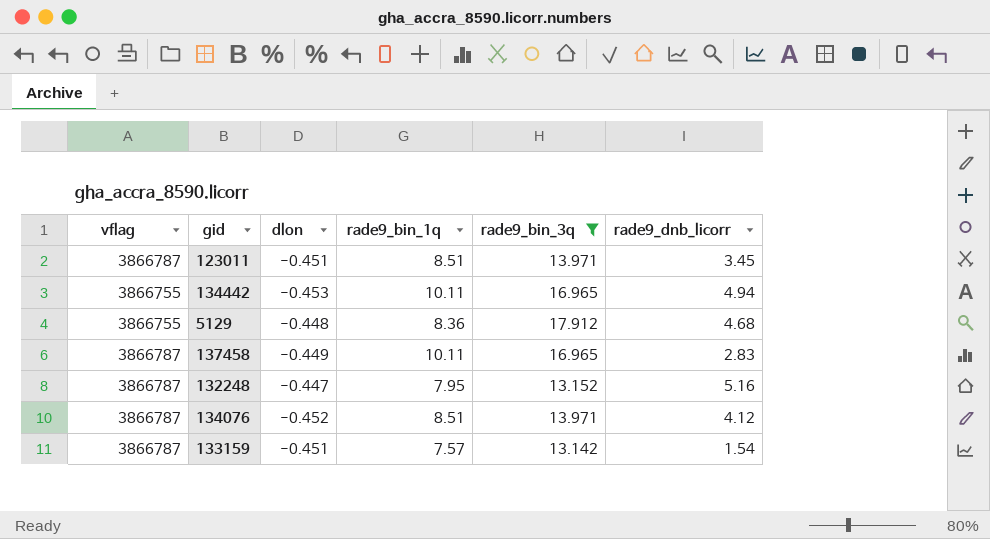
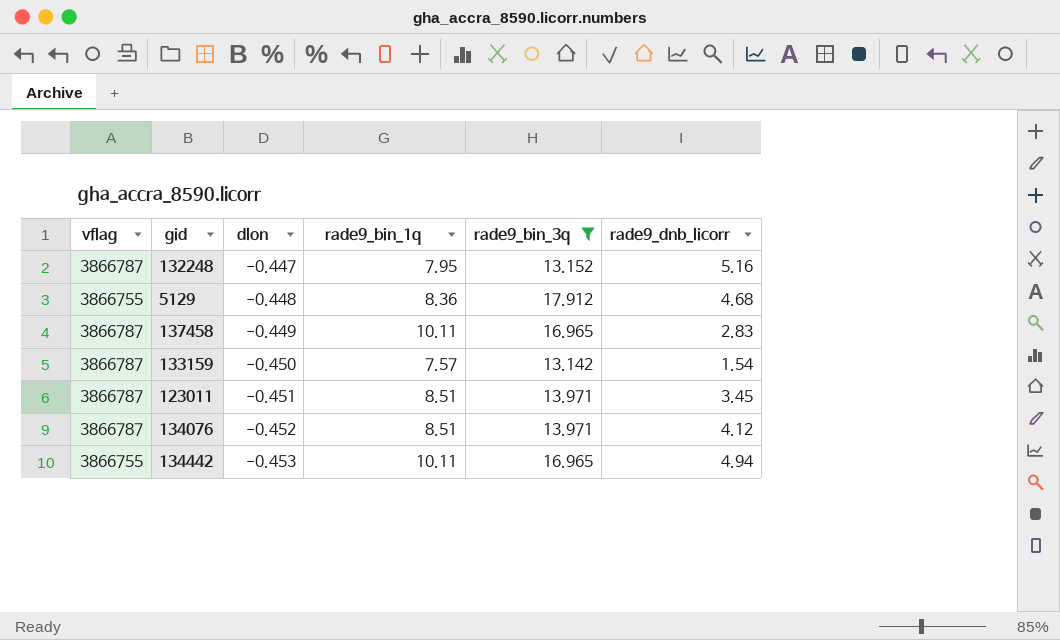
row order: none -> dlon descending
133159 | dlon: -0.451 -> -0.450

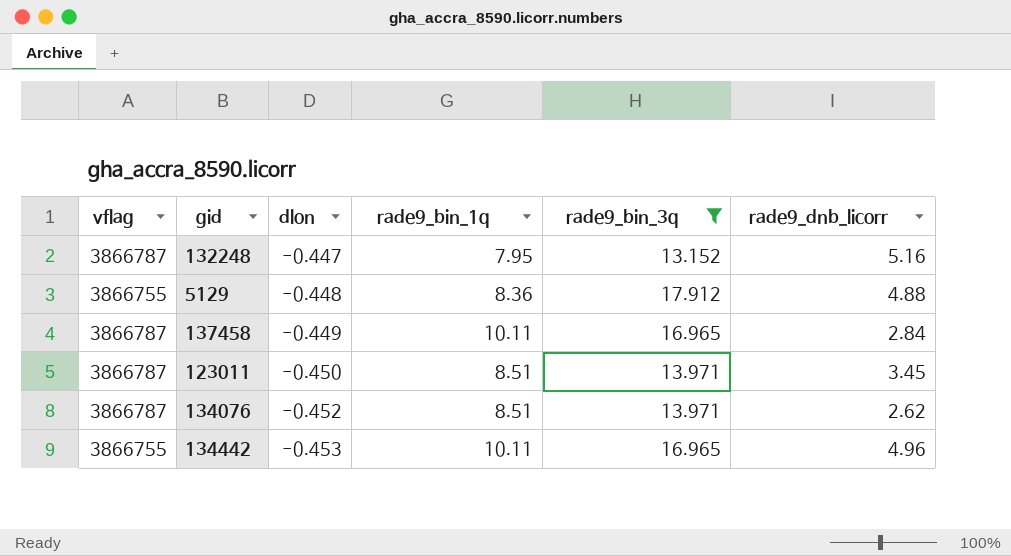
row 133159: 3866787 | -0.450 | 7.57 | 13.142 | 1.54 -> none
5129 | rade9_dnb_licorr: 4.68 -> 4.88
137458 | rade9_dnb_licorr: 2.83 -> 2.84
123011 | dlon: -0.451 -> -0.450
134076 | rade9_dnb_licorr: 4.12 -> 2.62
134442 | rade9_dnb_licorr: 4.94 -> 4.96

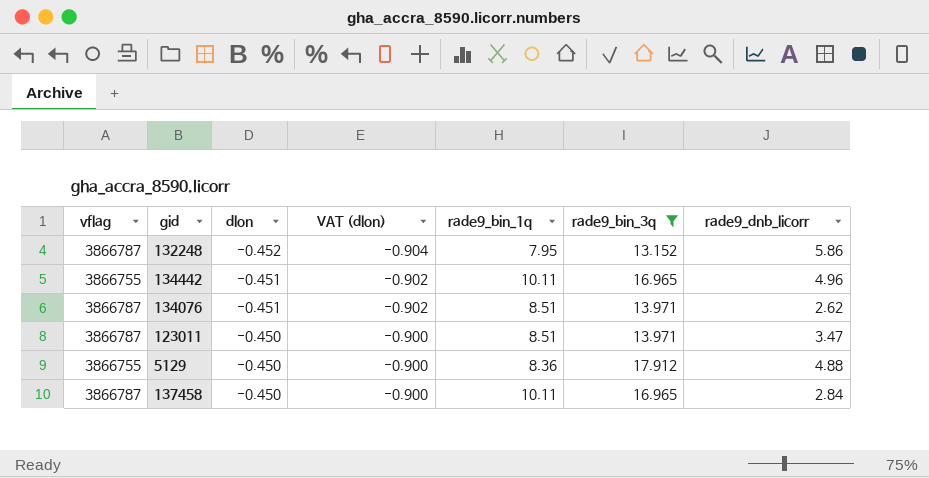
row order: dlon descending -> dlon ascending
column VAT (dlon) | formula: none -> [dlon] * 2
132248 | dlon: -0.447 -> -0.452
132248 | rade9_dnb_licorr: 5.16 -> 5.86
134442 | dlon: -0.453 -> -0.451
134076 | dlon: -0.452 -> -0.451
123011 | rade9_dnb_licorr: 3.45 -> 3.47
5129 | dlon: -0.448 -> -0.450
137458 | dlon: -0.449 -> -0.450

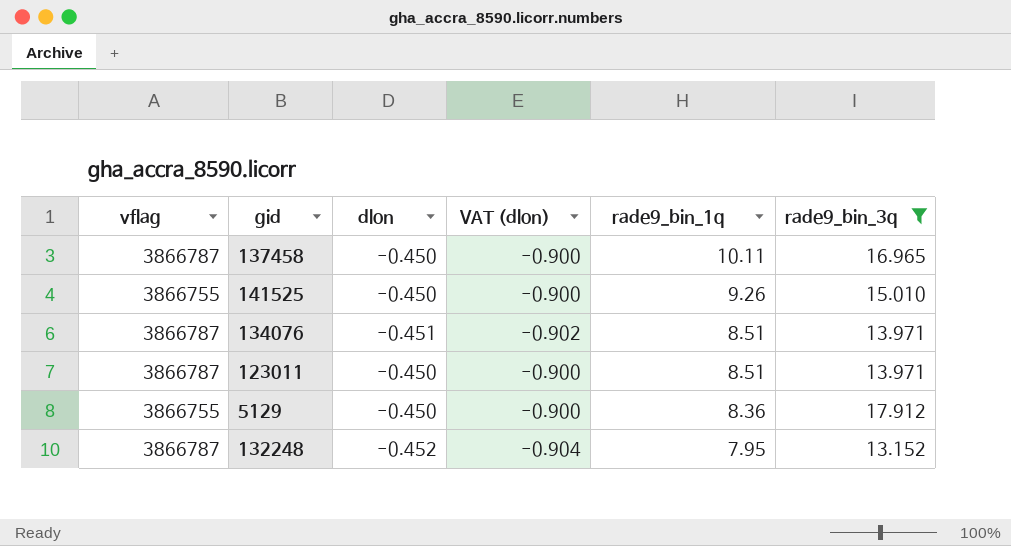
row order: dlon ascending -> rade9_bin_1q descending
column rade9_dnb_licorr | position: 7 -> none
row 134442: 3866755 | -0.451 | -0.902 | 10.11 | 16.965 | 4.96 -> none
row 141525: none -> 3866755 | -0.450 | -0.900 | 9.26 | 15.010

